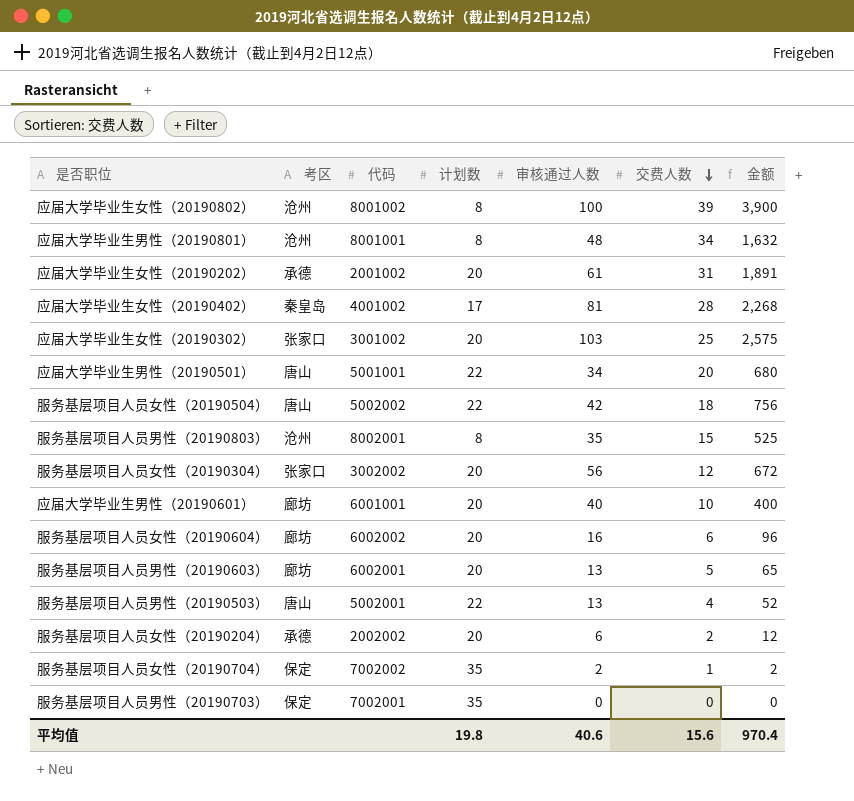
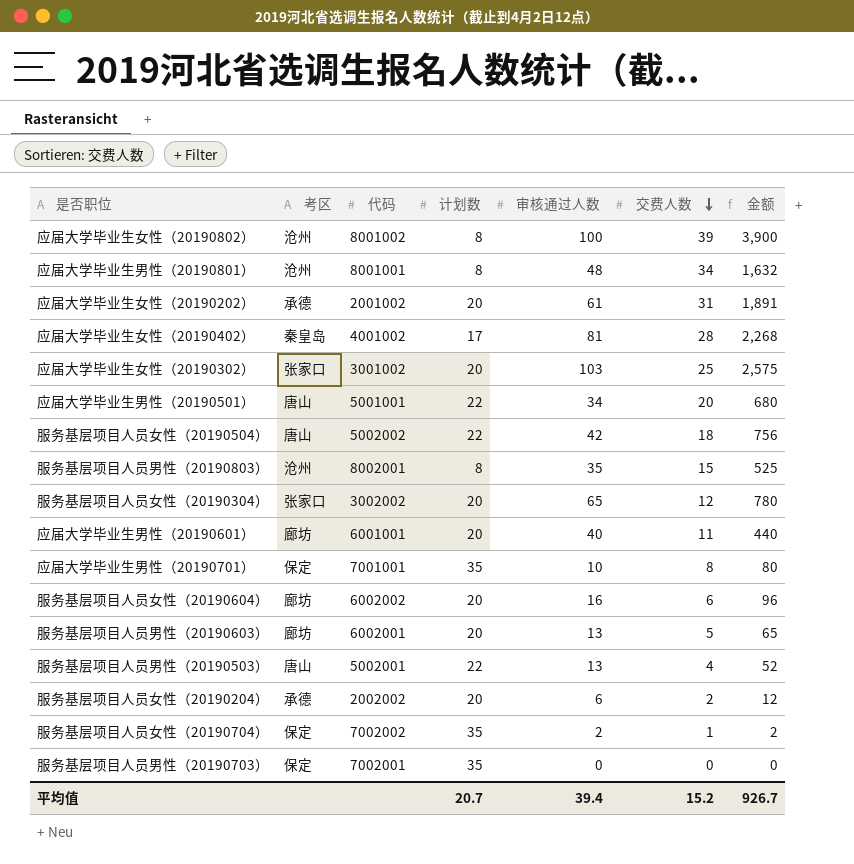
服务基层项目人员女性（20190304） | 审核通过人数: 56 -> 65
服务基层项目人员女性（20190304） | 金额: 672 -> 780
应届大学毕业生男性（20190601） | 交费人数: 10 -> 11
应届大学毕业生男性（20190601） | 金额: 400 -> 440
row 应届大学毕业生男性（20190701）: none -> 保定 | 7001001 | 35 | 10 | 8 | 80
平均值 | 计划数: 19.8 -> 20.7
平均值 | 审核通过人数: 40.6 -> 39.4
平均值 | 交费人数: 15.6 -> 15.2
平均值 | 金额: 970.4 -> 926.7

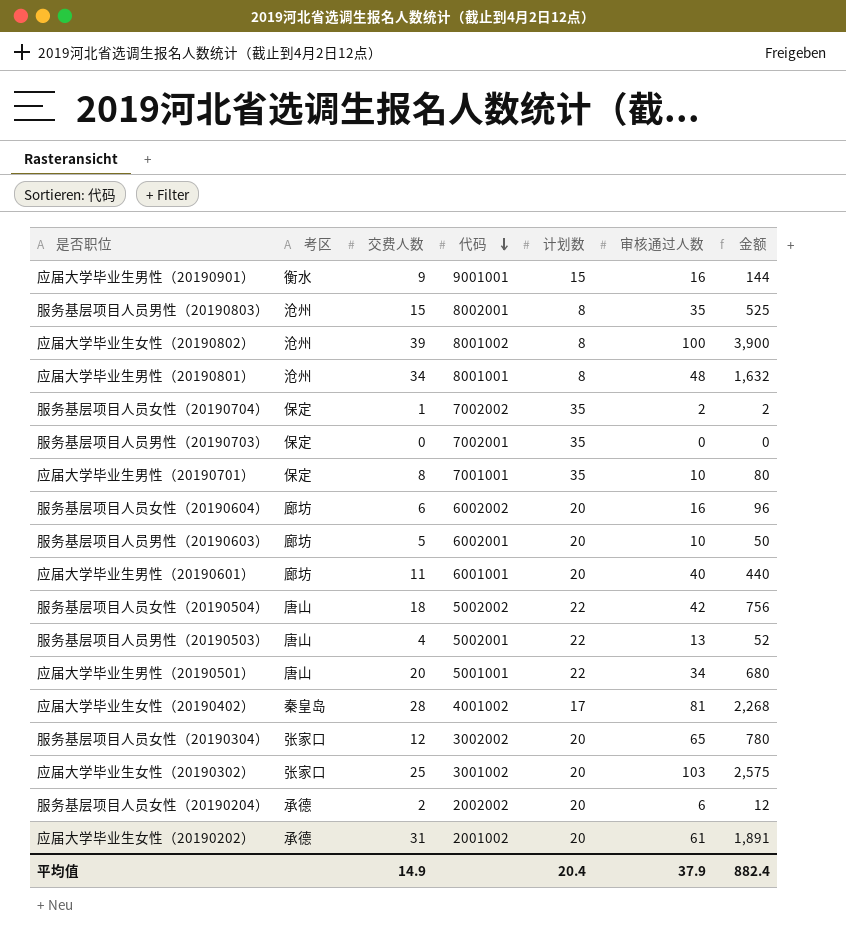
row order: 交费人数 descending -> 代码 descending
column 交费人数 | position: 6 -> 3
row 应届大学毕业生男性（20190901）: none -> 衡水 | 9 | 9001001 | 15 | 16 | 144
服务基层项目人员男性（20190603） | 审核通过人数: 13 -> 10
服务基层项目人员男性（20190603） | 金额: 65 -> 50
平均值 | 交费人数: 15.2 -> 14.9
平均值 | 计划数: 20.7 -> 20.4
平均值 | 审核通过人数: 39.4 -> 37.9
平均值 | 金额: 926.7 -> 882.4

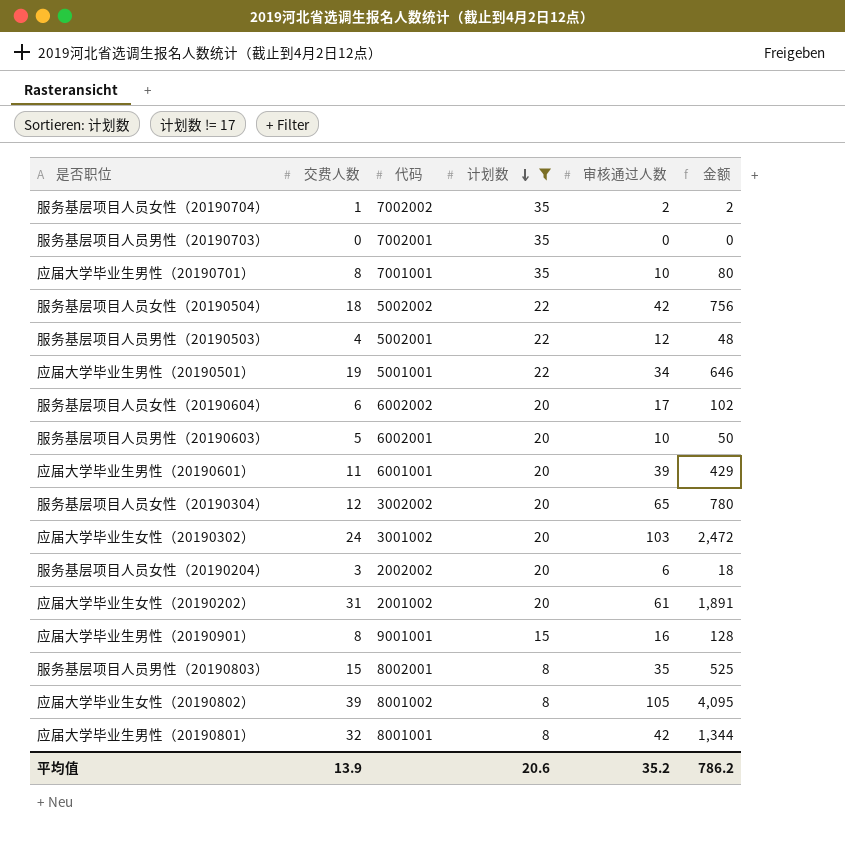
filter: none -> 计划数 != 17
row order: 代码 descending -> 计划数 descending
column 考区 | position: 2 -> none
服务基层项目人员男性（20190503） | 审核通过人数: 13 -> 12
服务基层项目人员男性（20190503） | 金额: 52 -> 48
应届大学毕业生男性（20190501） | 交费人数: 20 -> 19
应届大学毕业生男性（20190501） | 金额: 680 -> 646
服务基层项目人员女性（20190604） | 审核通过人数: 16 -> 17
服务基层项目人员女性（20190604） | 金额: 96 -> 102
应届大学毕业生男性（20190601） | 审核通过人数: 40 -> 39
应届大学毕业生男性（20190601） | 金额: 440 -> 429
应届大学毕业生女性（20190302） | 交费人数: 25 -> 24
应届大学毕业生女性（20190302） | 金额: 2,575 -> 2,472
服务基层项目人员女性（20190204） | 交费人数: 2 -> 3
服务基层项目人员女性（20190204） | 金额: 12 -> 18
应届大学毕业生男性（20190901） | 交费人数: 9 -> 8
应届大学毕业生男性（20190901） | 金额: 144 -> 128
应届大学毕业生女性（20190802） | 审核通过人数: 100 -> 105
应届大学毕业生女性（20190802） | 金额: 3,900 -> 4,095
应届大学毕业生男性（20190801） | 交费人数: 34 -> 32
应届大学毕业生男性（20190801） | 审核通过人数: 48 -> 42
应届大学毕业生男性（20190801） | 金额: 1,632 -> 1,344
平均值 | 交费人数: 14.9 -> 13.9
平均值 | 计划数: 20.4 -> 20.6
平均值 | 审核通过人数: 37.9 -> 35.2
平均值 | 金额: 882.4 -> 786.2

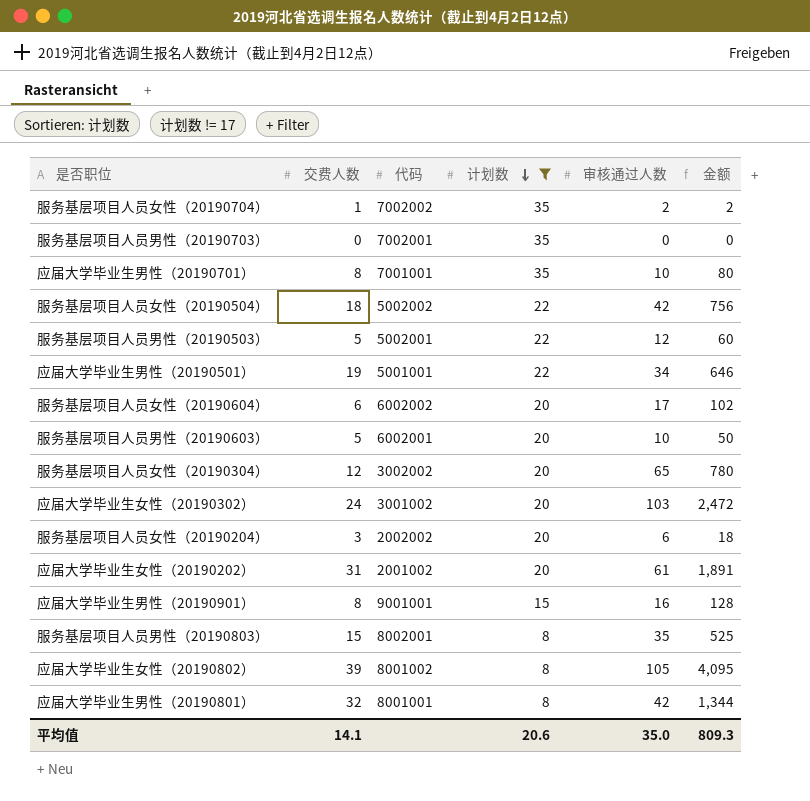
row 应届大学毕业生男性（20190601）: 11 | 6001001 | 20 | 39 | 429 -> none
服务基层项目人员男性（20190503） | 交费人数: 4 -> 5
服务基层项目人员男性（20190503） | 金额: 48 -> 60
平均值 | 交费人数: 13.9 -> 14.1
平均值 | 审核通过人数: 35.2 -> 35.0
平均值 | 金额: 786.2 -> 809.3

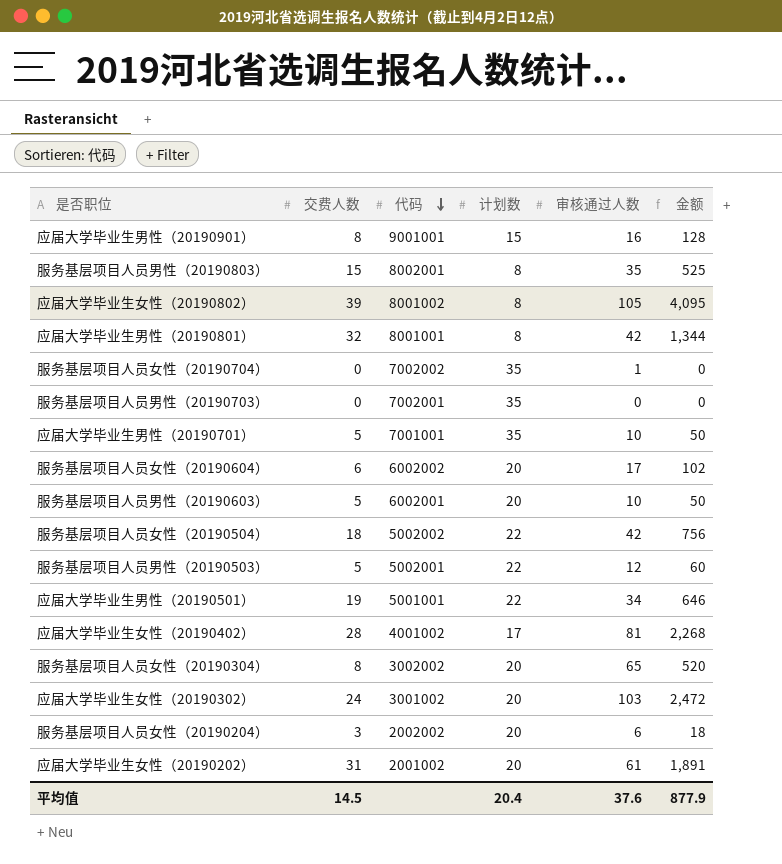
filter: 计划数 != 17 -> none
row order: 计划数 descending -> 代码 descending
服务基层项目人员女性（20190704） | 交费人数: 1 -> 0
服务基层项目人员女性（20190704） | 审核通过人数: 2 -> 1
服务基层项目人员女性（20190704） | 金额: 2 -> 0
应届大学毕业生男性（20190701） | 交费人数: 8 -> 5
应届大学毕业生男性（20190701） | 金额: 80 -> 50
服务基层项目人员女性（20190304） | 交费人数: 12 -> 8
服务基层项目人员女性（20190304） | 金额: 780 -> 520
平均值 | 交费人数: 14.1 -> 14.5
平均值 | 计划数: 20.6 -> 20.4
平均值 | 审核通过人数: 35.0 -> 37.6
平均值 | 金额: 809.3 -> 877.9

